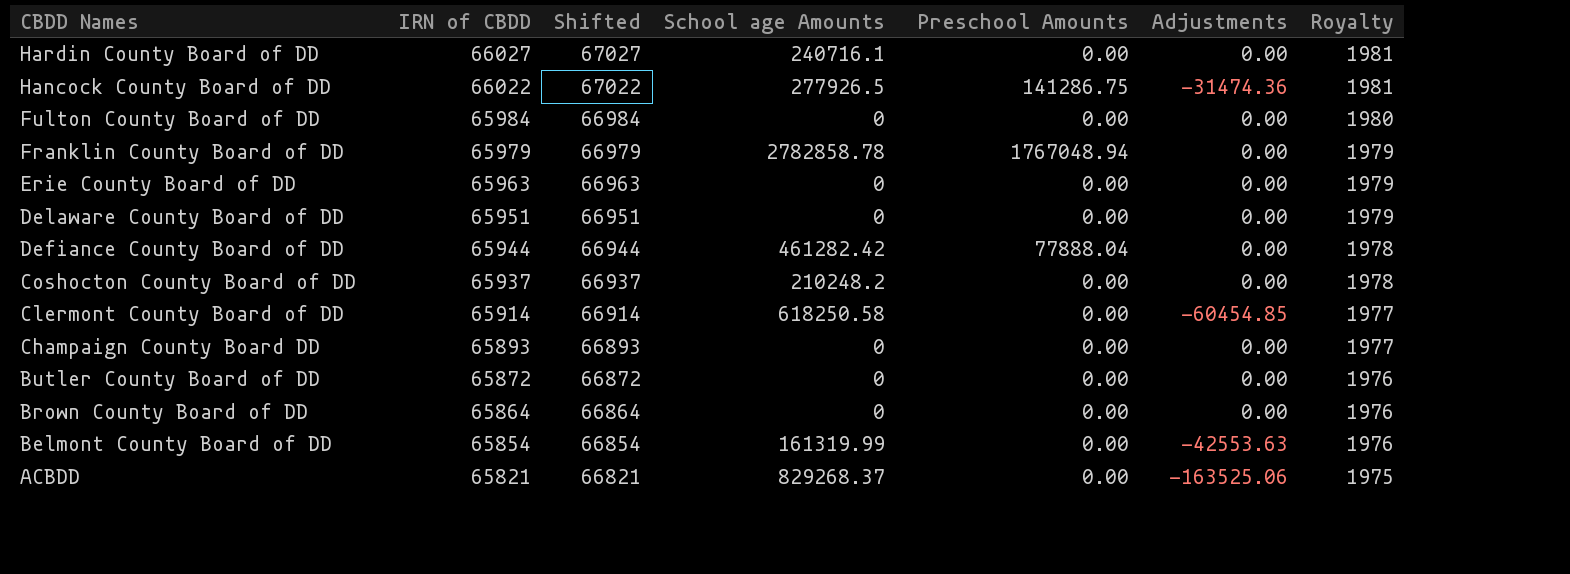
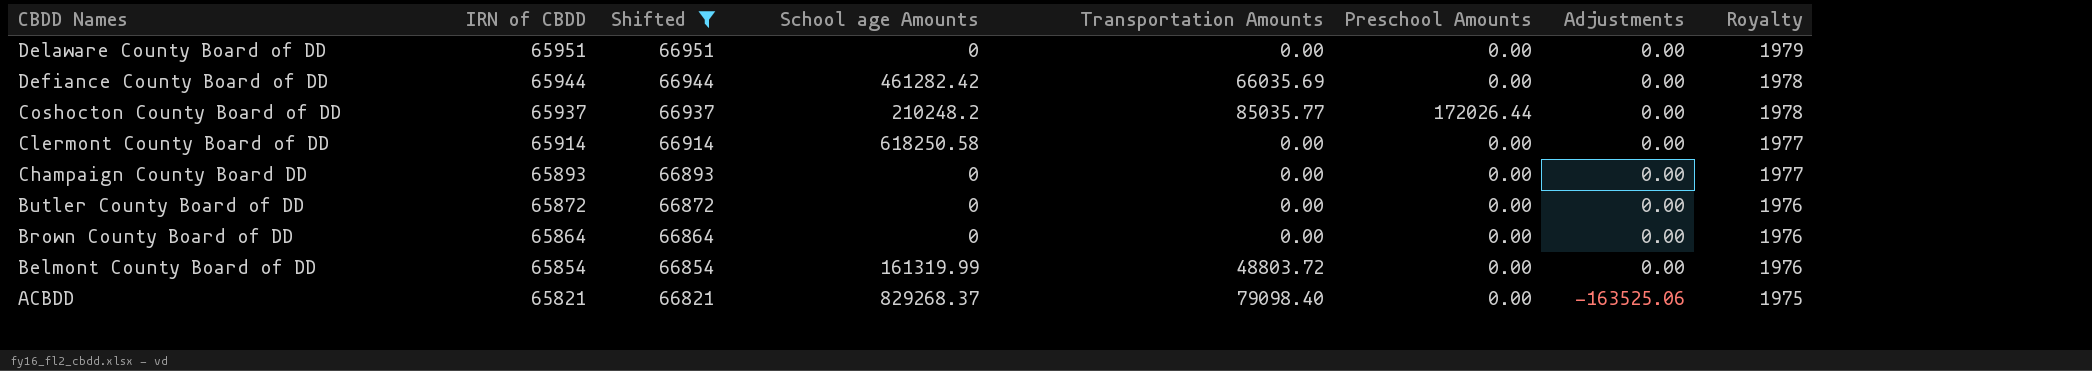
filter: none -> Shifted <= 66951
column Transportation Amounts | position: none -> 5
Defiance County Board of DD | Preschool Amounts: 77888.04 -> 0.00
Coshocton County Board of DD | Preschool Amounts: 0.00 -> 172026.44
Clermont County Board of DD | Adjustments: -60454.85 -> 0.00
Belmont County Board of DD | Adjustments: -42553.63 -> 0.00

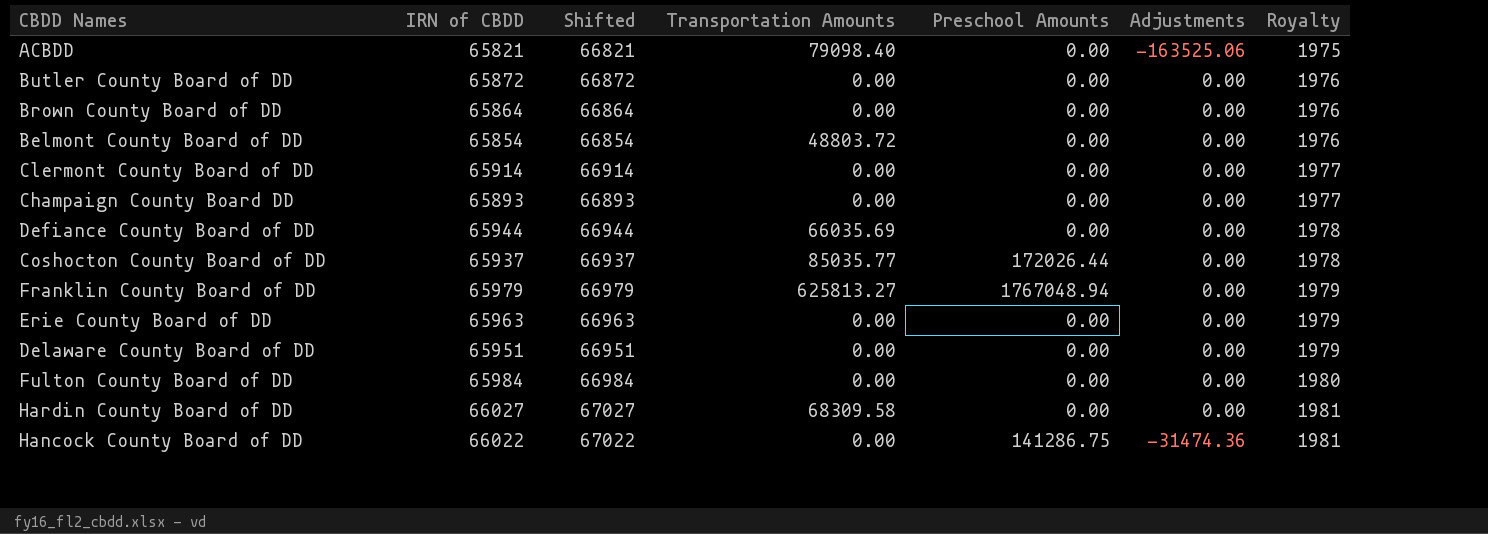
filter: Shifted <= 66951 -> none
row order: CBDD Names descending -> Royalty ascending
column School age Amounts | position: 4 -> none

